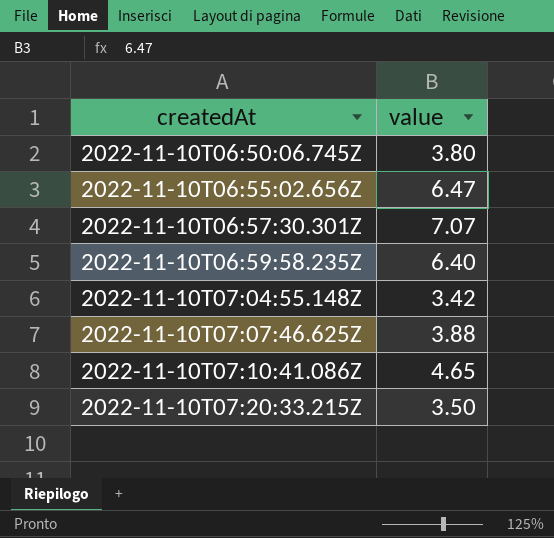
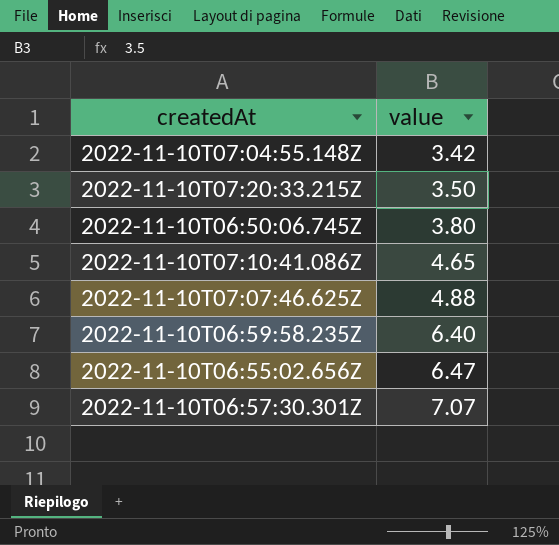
row order: createdAt ascending -> value ascending
2022-11-10T07:07:46.625Z | value: 3.88 -> 4.88

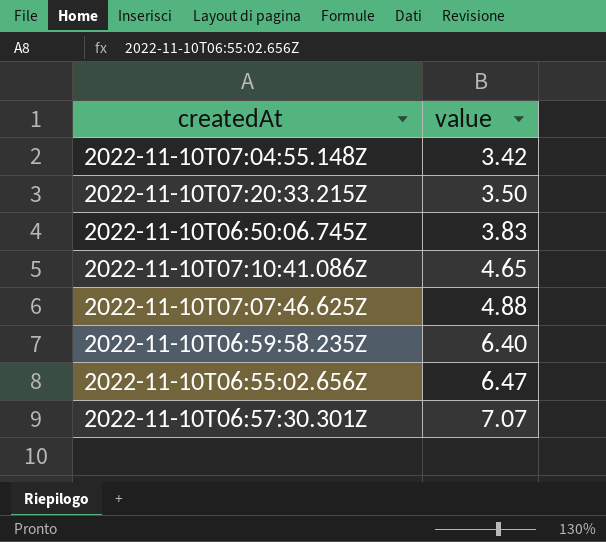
2022-11-10T06:50:06.745Z | value: 3.80 -> 3.83

